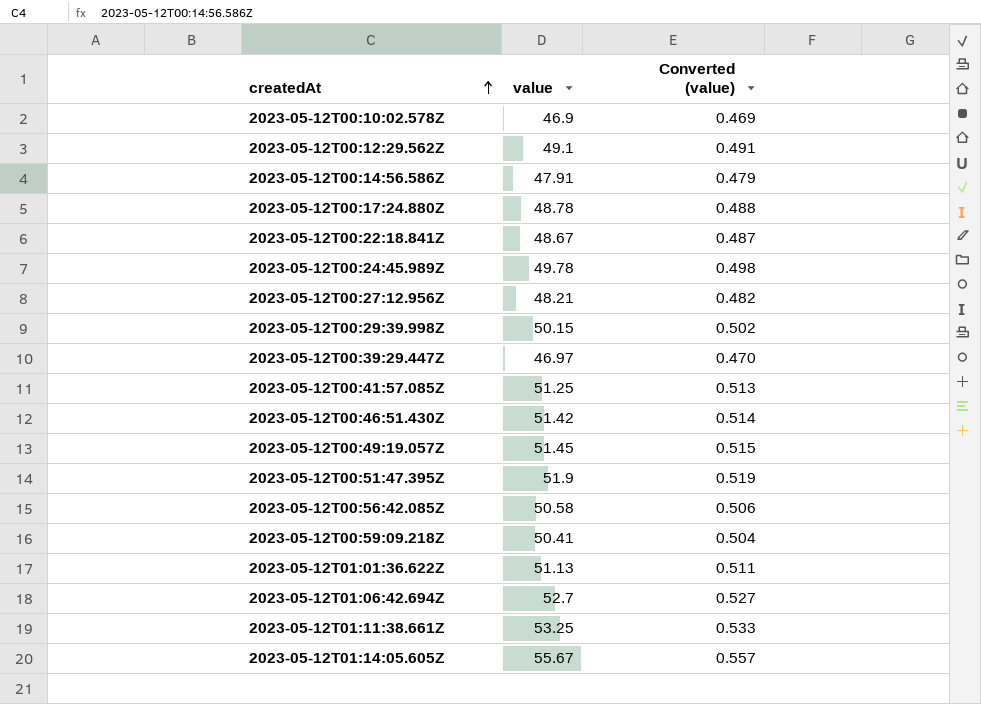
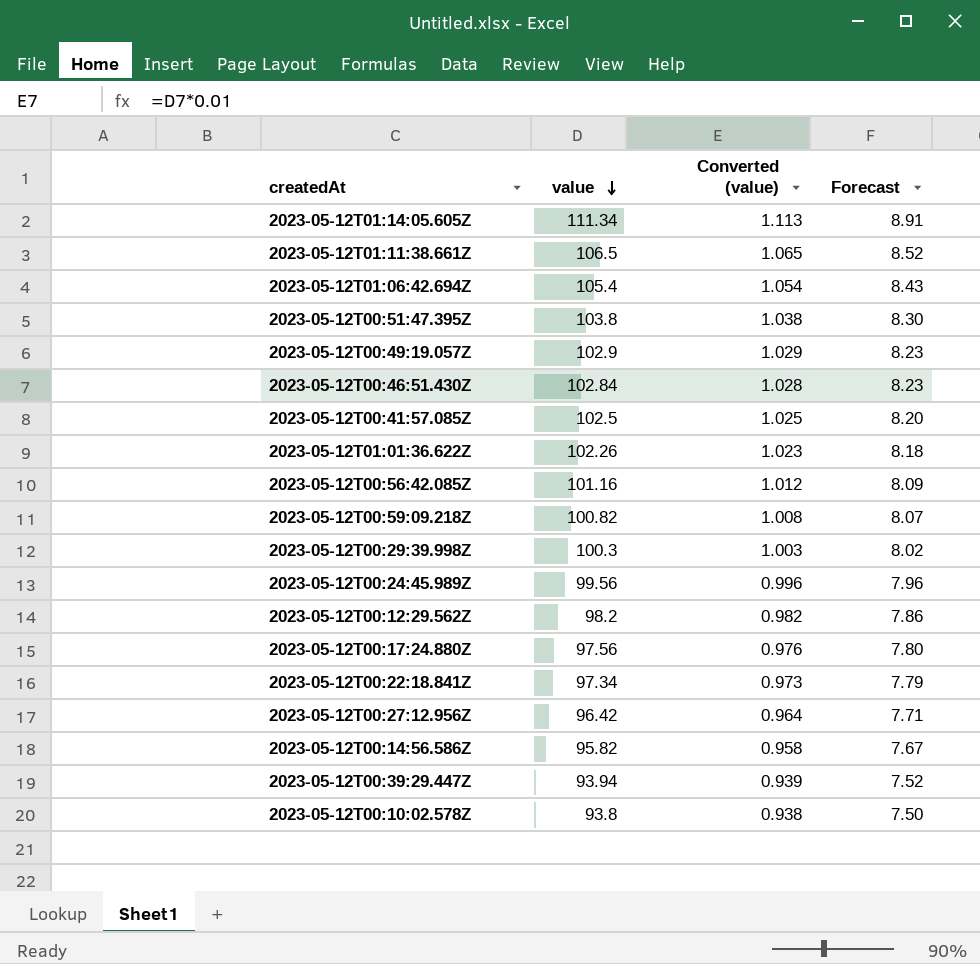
row order: createdAt ascending -> value descending
column Forecast | formula: none -> [value] * 0.08
2023-05-12T01:14:05.605Z | value: 55.67 -> 111.34
2023-05-12T01:14:05.605Z | Converted (value): 0.557 -> 1.113
2023-05-12T01:11:38.661Z | value: 53.25 -> 106.5
2023-05-12T01:11:38.661Z | Converted (value): 0.533 -> 1.065
2023-05-12T01:06:42.694Z | value: 52.7 -> 105.4
2023-05-12T01:06:42.694Z | Converted (value): 0.527 -> 1.054
2023-05-12T00:51:47.395Z | value: 51.9 -> 103.8
2023-05-12T00:51:47.395Z | Converted (value): 0.519 -> 1.038
2023-05-12T00:49:19.057Z | value: 51.45 -> 102.9
2023-05-12T00:49:19.057Z | Converted (value): 0.515 -> 1.029
2023-05-12T00:46:51.430Z | value: 51.42 -> 102.84
2023-05-12T00:46:51.430Z | Converted (value): 0.514 -> 1.028
2023-05-12T00:41:57.085Z | value: 51.25 -> 102.5
2023-05-12T00:41:57.085Z | Converted (value): 0.513 -> 1.025
2023-05-12T01:01:36.622Z | value: 51.13 -> 102.26
2023-05-12T01:01:36.622Z | Converted (value): 0.511 -> 1.023
2023-05-12T00:56:42.085Z | value: 50.58 -> 101.16
2023-05-12T00:56:42.085Z | Converted (value): 0.506 -> 1.012
2023-05-12T00:59:09.218Z | value: 50.41 -> 100.82
2023-05-12T00:59:09.218Z | Converted (value): 0.504 -> 1.008
2023-05-12T00:29:39.998Z | value: 50.15 -> 100.3
2023-05-12T00:29:39.998Z | Converted (value): 0.502 -> 1.003
2023-05-12T00:24:45.989Z | value: 49.78 -> 99.56
2023-05-12T00:24:45.989Z | Converted (value): 0.498 -> 0.996
2023-05-12T00:12:29.562Z | value: 49.1 -> 98.2
2023-05-12T00:12:29.562Z | Converted (value): 0.491 -> 0.982
2023-05-12T00:17:24.880Z | value: 48.78 -> 97.56
2023-05-12T00:17:24.880Z | Converted (value): 0.488 -> 0.976
2023-05-12T00:22:18.841Z | value: 48.67 -> 97.34
2023-05-12T00:22:18.841Z | Converted (value): 0.487 -> 0.973
2023-05-12T00:27:12.956Z | value: 48.21 -> 96.42
2023-05-12T00:27:12.956Z | Converted (value): 0.482 -> 0.964
2023-05-12T00:14:56.586Z | value: 47.91 -> 95.82
2023-05-12T00:14:56.586Z | Converted (value): 0.479 -> 0.958
2023-05-12T00:39:29.447Z | value: 46.97 -> 93.94
2023-05-12T00:39:29.447Z | Converted (value): 0.470 -> 0.939
2023-05-12T00:10:02.578Z | value: 46.9 -> 93.8
2023-05-12T00:10:02.578Z | Converted (value): 0.469 -> 0.938

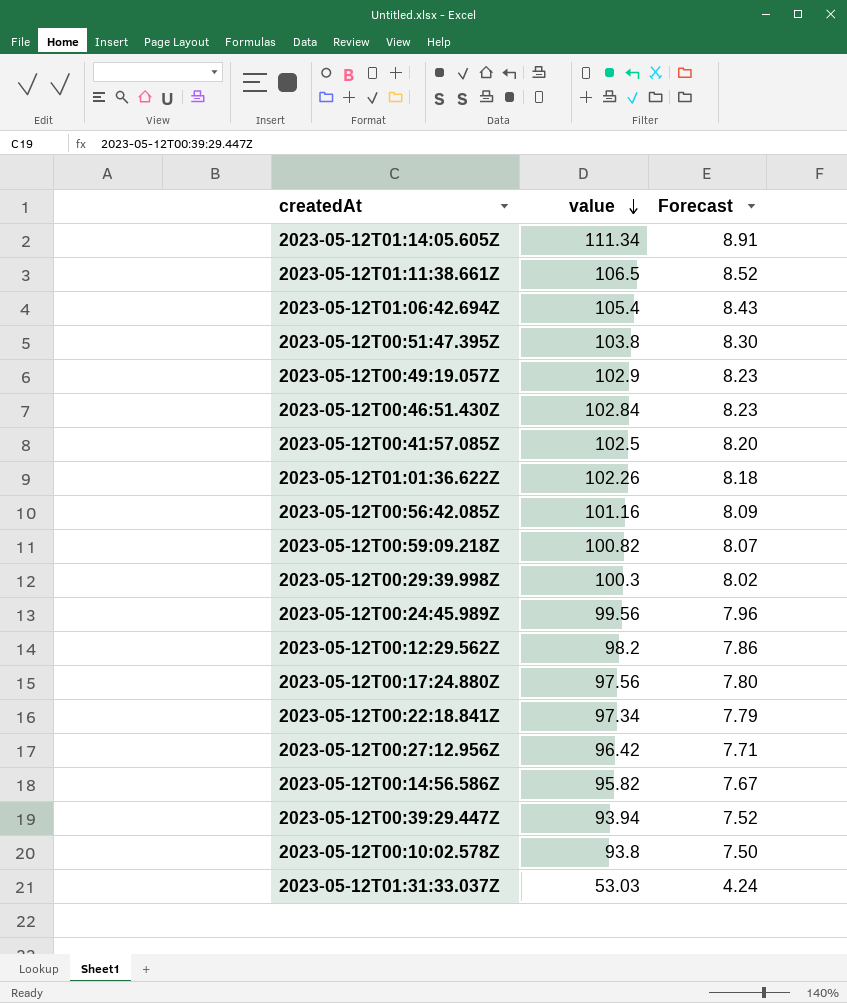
column Converted (value) | formula: [value] * 0.01 -> none
row 2023-05-12T01:31:33.037Z: none -> 53.03 | 4.24

